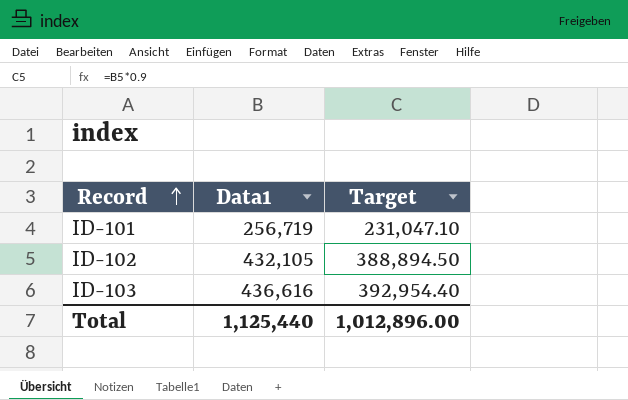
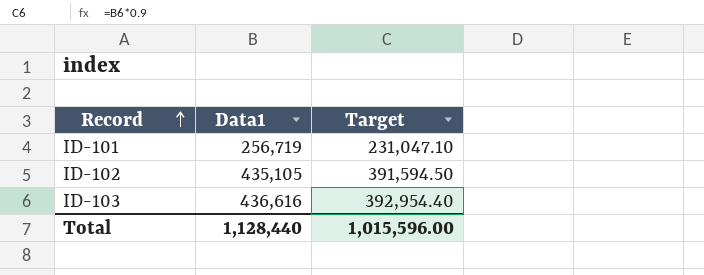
ID-102 | Data1: 432,105 -> 435,105
ID-102 | Target: 388,894.50 -> 391,594.50
Total | Data1: 1,125,440 -> 1,128,440
Total | Target: 1,012,896.00 -> 1,015,596.00

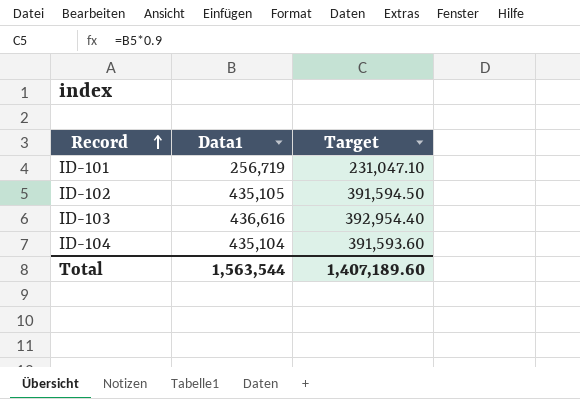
row ID-104: none -> 435,104 | 391,593.60
Total | Data1: 1,128,440 -> 1,563,544
Total | Target: 1,015,596.00 -> 1,407,189.60

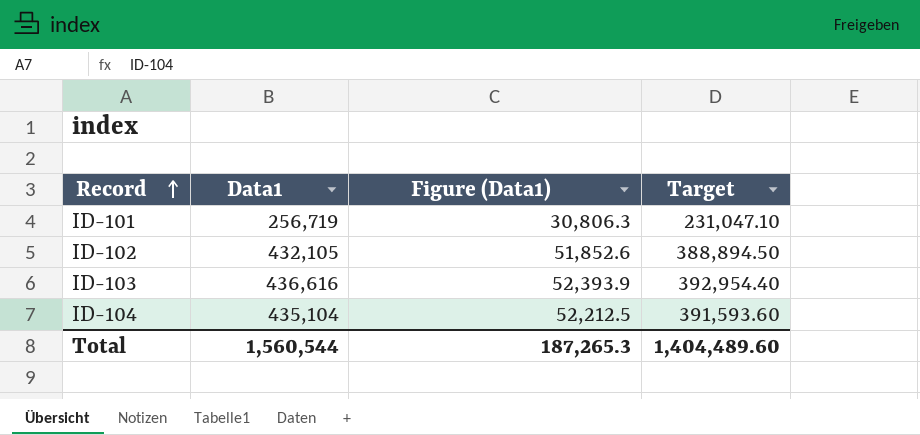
column Figure (Data1) | formula: none -> [Data1] * 0.12
ID-102 | Data1: 435,105 -> 432,105
ID-102 | Target: 391,594.50 -> 388,894.50
Total | Data1: 1,563,544 -> 1,560,544
Total | Target: 1,407,189.60 -> 1,404,489.60

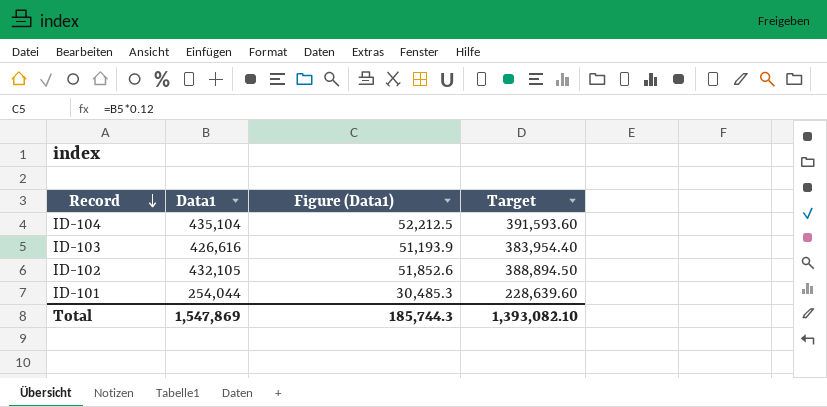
row order: Record ascending -> Record descending
ID-103 | Data1: 436,616 -> 426,616
ID-103 | Figure (Data1): 52,393.9 -> 51,193.9
ID-103 | Target: 392,954.40 -> 383,954.40
ID-101 | Data1: 256,719 -> 254,044
ID-101 | Figure (Data1): 30,806.3 -> 30,485.3
ID-101 | Target: 231,047.10 -> 228,639.60
Total | Data1: 1,560,544 -> 1,547,869
Total | Figure (Data1): 187,265.3 -> 185,744.3
Total | Target: 1,404,489.60 -> 1,393,082.10

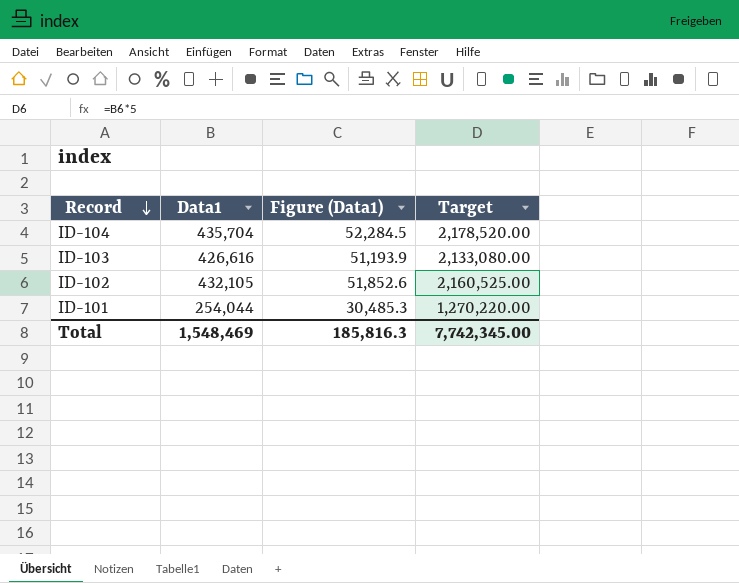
column Target | formula: [Data1] * 0.9 -> [Data1] * 5
ID-104 | Data1: 435,104 -> 435,704
ID-104 | Figure (Data1): 52,212.5 -> 52,284.5
Total | Data1: 1,547,869 -> 1,548,469
Total | Figure (Data1): 185,744.3 -> 185,816.3
Total | Target: 1,393,082.10 -> 7,742,345.00

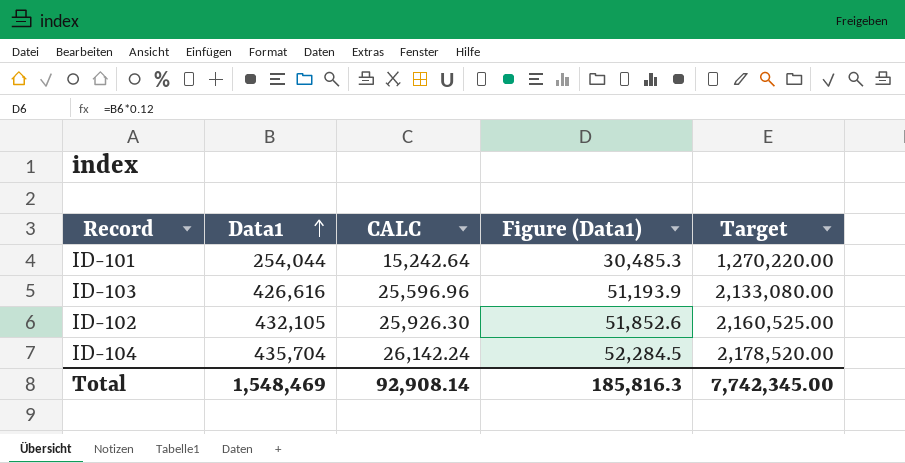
row order: Record descending -> Data1 ascending
column CALC | formula: none -> [Data1] * 0.06

